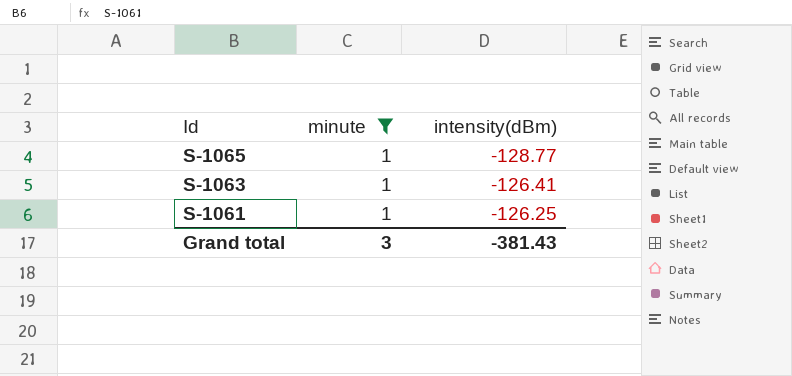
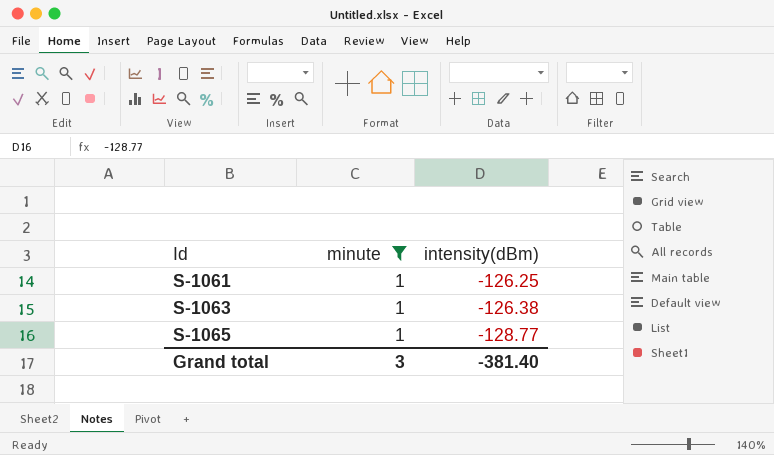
row order: Id descending -> Id ascending
S-1063 | intensity(dBm): -126.41 -> -126.38
Grand total | intensity(dBm): -381.43 -> -381.40

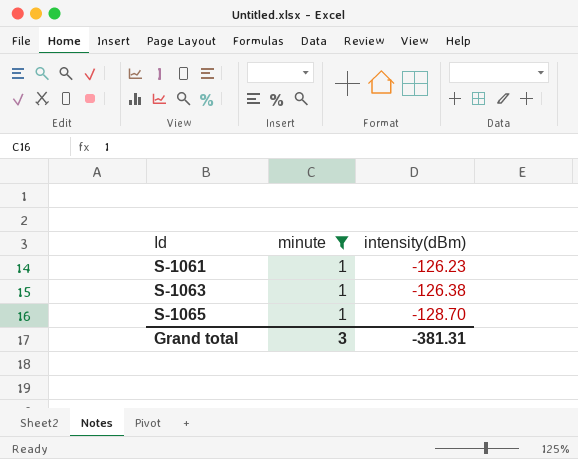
S-1061 | intensity(dBm): -126.25 -> -126.23
S-1065 | intensity(dBm): -128.77 -> -128.70
Grand total | intensity(dBm): -381.40 -> -381.31

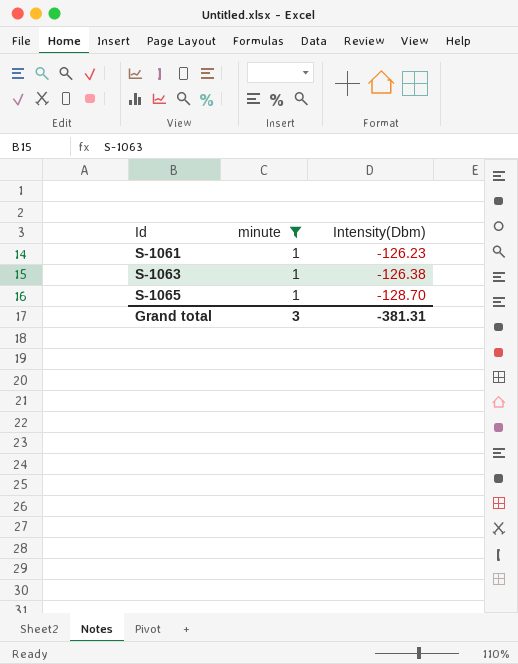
column name: intensity(dBm) -> Intensity(Dbm)

